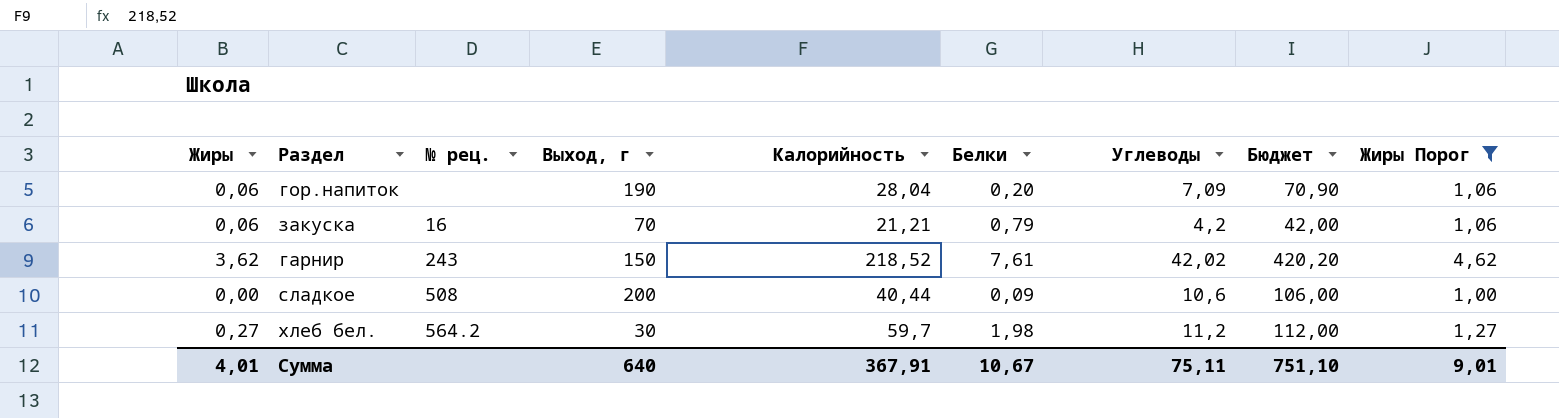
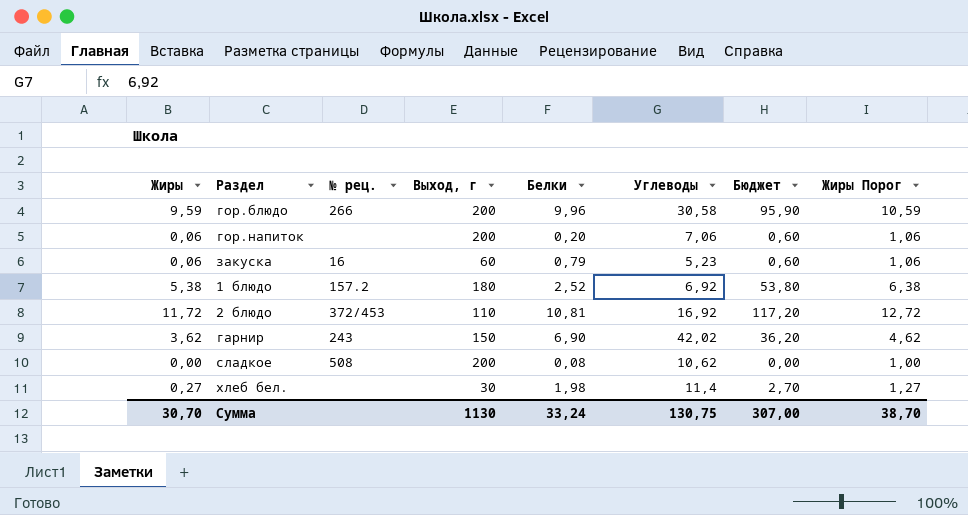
filter: Жиры Порог <= 4,62 -> none
column Калорийность | position: 5 -> none
column Бюджет | formula: [Углеводы] * 10 -> [Жиры] * 10
гор.напиток | Выход, г: 190 -> 200
гор.напиток | Углеводы: 7,09 -> 7,06
закуска | Выход, г: 70 -> 60
закуска | Углеводы: 4,2 -> 5,23
гарнир | Белки: 7,61 -> 6,90
сладкое | Белки: 0,09 -> 0,08
сладкое | Углеводы: 10,6 -> 10,62
хлеб бел. | № рец.: 564.2 -> none
хлеб бел. | Углеводы: 11,2 -> 11,4
Сумма | Жиры: 4,01 -> 30,70
Сумма | Выход, г: 640 -> 1130
Сумма | Белки: 10,67 -> 33,24
Сумма | Углеводы: 75,11 -> 130,75
Сумма | Бюджет: 751,10 -> 307,00
Сумма | Жиры Порог: 9,01 -> 38,70

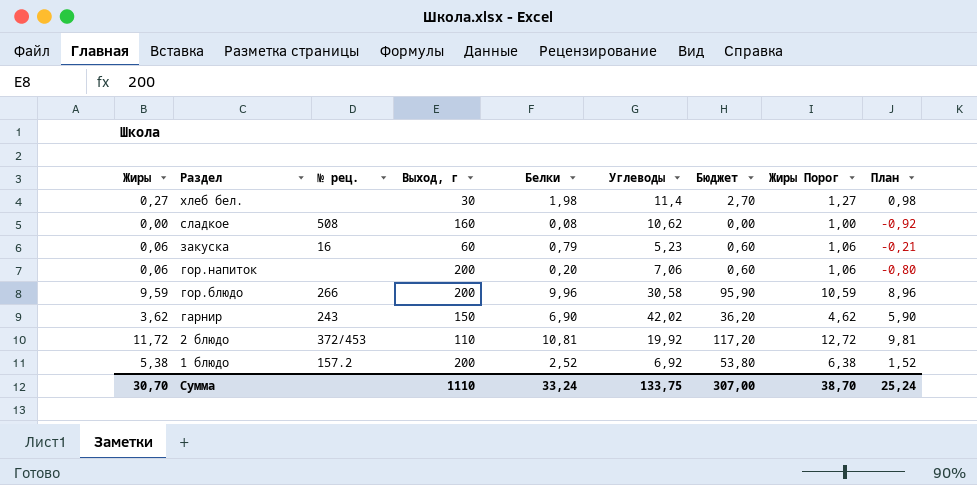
row order: none -> Раздел descending
column План | formula: none -> [Белки] - 1
сладкое | Выход, г: 200 -> 160
2 блюдо | Углеводы: 16,92 -> 19,92
1 блюдо | Выход, г: 180 -> 200
Сумма | Выход, г: 1130 -> 1110
Сумма | Углеводы: 130,75 -> 133,75

